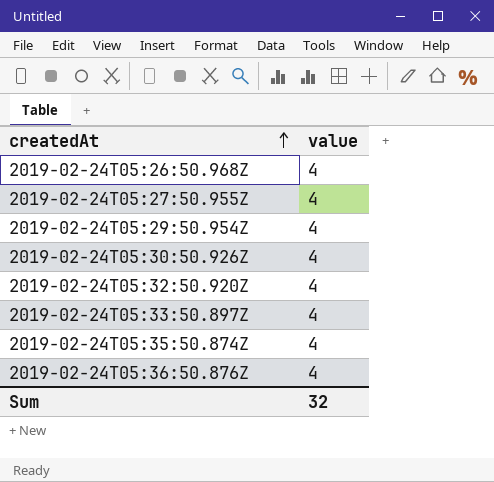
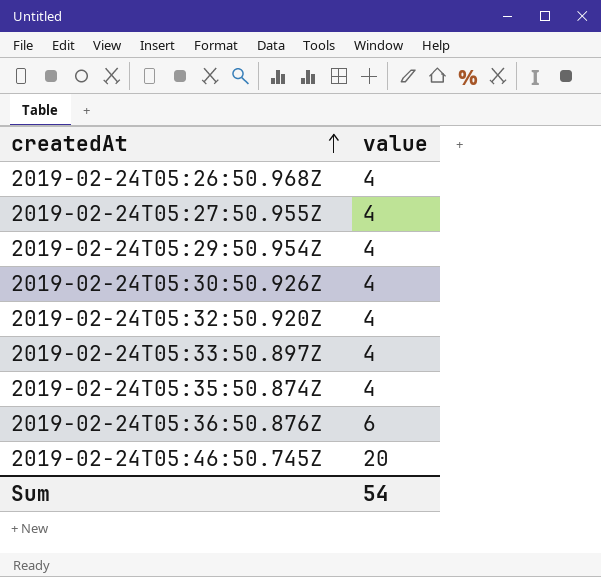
2019-02-24T05:36:50.876Z | value: 4 -> 6
row 2019-02-24T05:46:50.745Z: none -> 20
Sum | value: 32 -> 54

